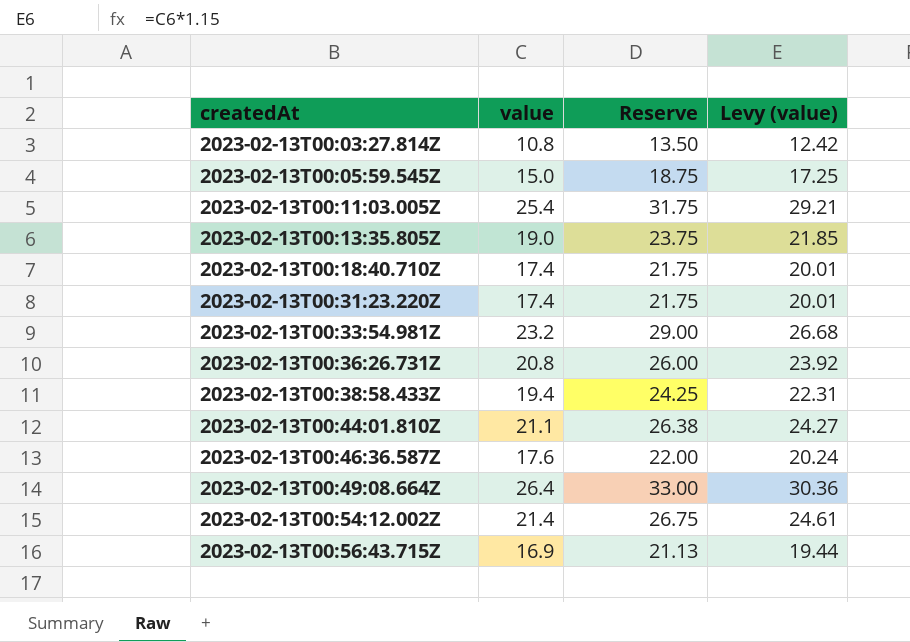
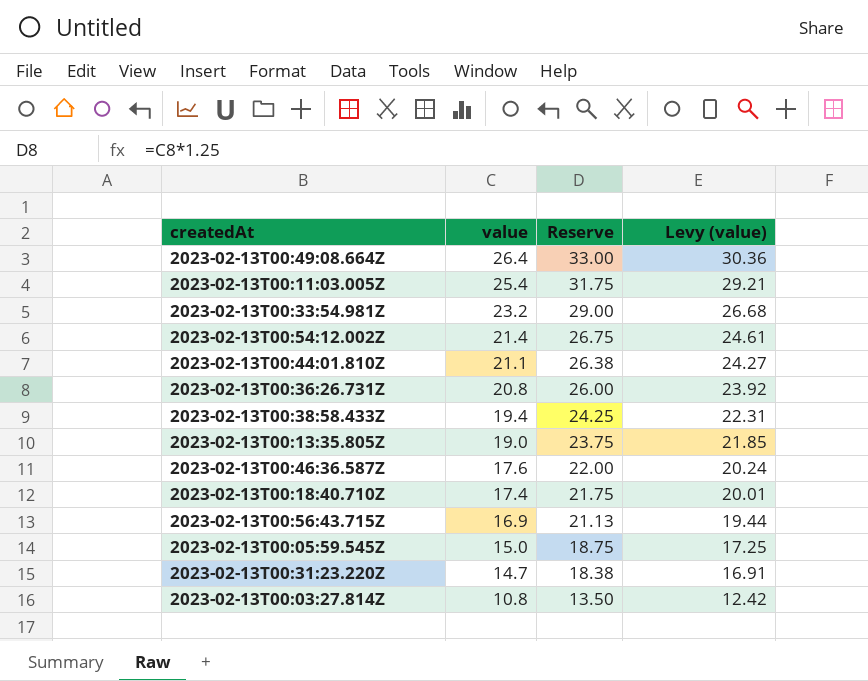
row order: createdAt ascending -> value descending
2023-02-13T00:31:23.220Z | value: 17.4 -> 14.7
2023-02-13T00:31:23.220Z | Reserve: 21.75 -> 18.38
2023-02-13T00:31:23.220Z | Levy (value): 20.01 -> 16.91

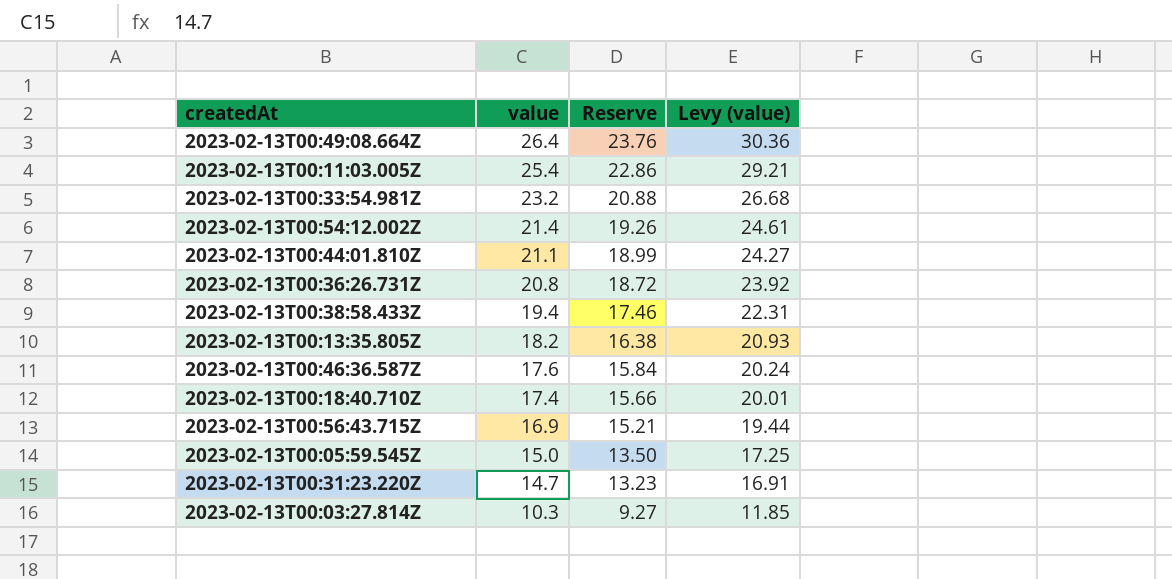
column Reserve | formula: [value] * 1.25 -> [value] * 0.9
2023-02-13T00:13:35.805Z | value: 19.0 -> 18.2
2023-02-13T00:13:35.805Z | Levy (value): 21.85 -> 20.93
2023-02-13T00:03:27.814Z | value: 10.8 -> 10.3
2023-02-13T00:03:27.814Z | Levy (value): 12.42 -> 11.85

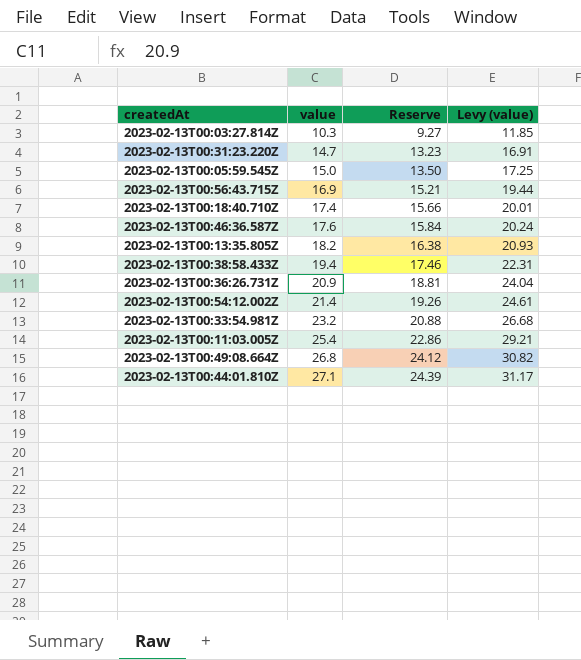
row order: value descending -> value ascending
2023-02-13T00:36:26.731Z | value: 20.8 -> 20.9
2023-02-13T00:36:26.731Z | Reserve: 18.72 -> 18.81
2023-02-13T00:36:26.731Z | Levy (value): 23.92 -> 24.04
2023-02-13T00:49:08.664Z | value: 26.4 -> 26.8
2023-02-13T00:49:08.664Z | Reserve: 23.76 -> 24.12
2023-02-13T00:49:08.664Z | Levy (value): 30.36 -> 30.82
2023-02-13T00:44:01.810Z | value: 21.1 -> 27.1
2023-02-13T00:44:01.810Z | Reserve: 18.99 -> 24.39
2023-02-13T00:44:01.810Z | Levy (value): 24.27 -> 31.17

